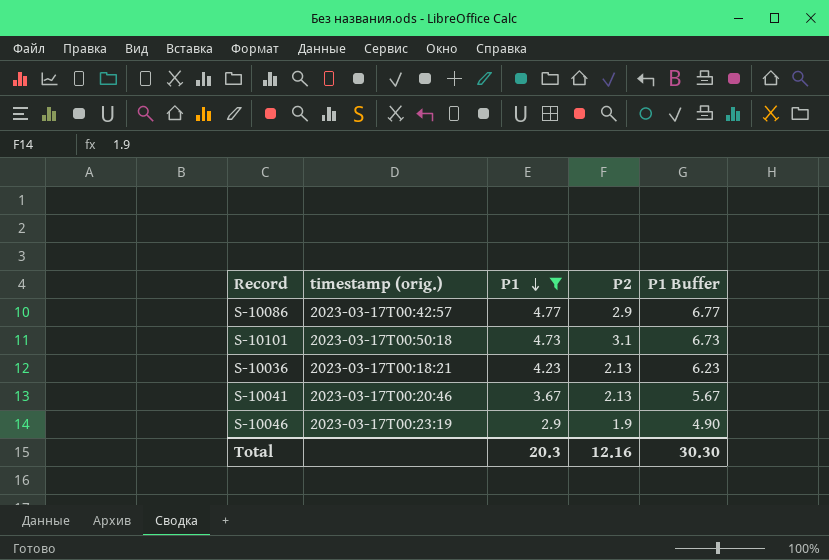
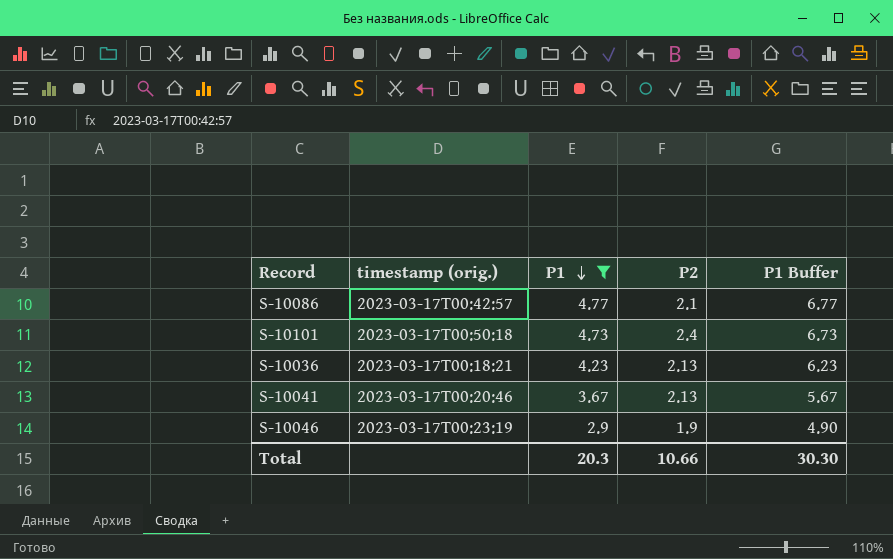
S-10086 | P2: 2.9 -> 2.1
S-10101 | P2: 3.1 -> 2.4
Total | P2: 12.16 -> 10.66

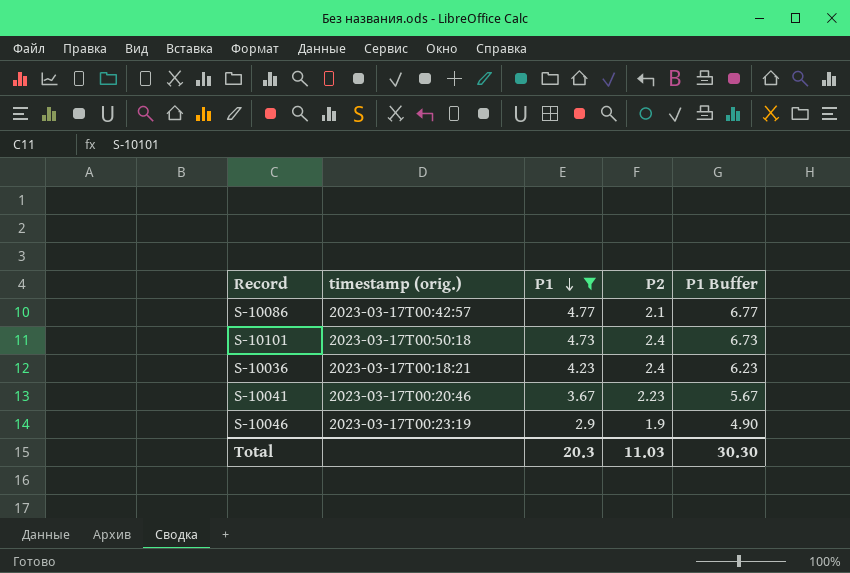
S-10036 | P2: 2.13 -> 2.4
S-10041 | P2: 2.13 -> 2.23
Total | P2: 10.66 -> 11.03

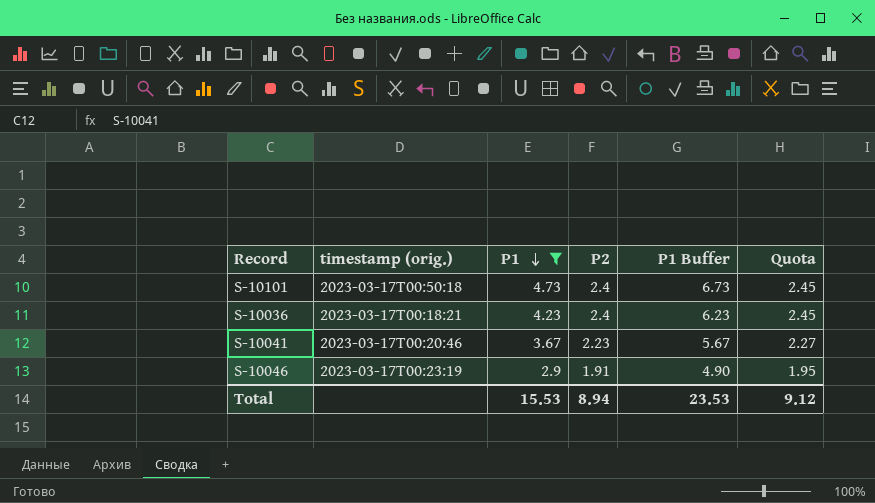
column Quota | formula: none -> [P2] * 1.02
row S-10086: 2023-03-17T00:42:57 | 4.77 | 2.1 | 6.77 -> none
S-10046 | P2: 1.9 -> 1.91
Total | P1: 20.3 -> 15.53
Total | P2: 11.03 -> 8.94
Total | P1 Buffer: 30.30 -> 23.53

